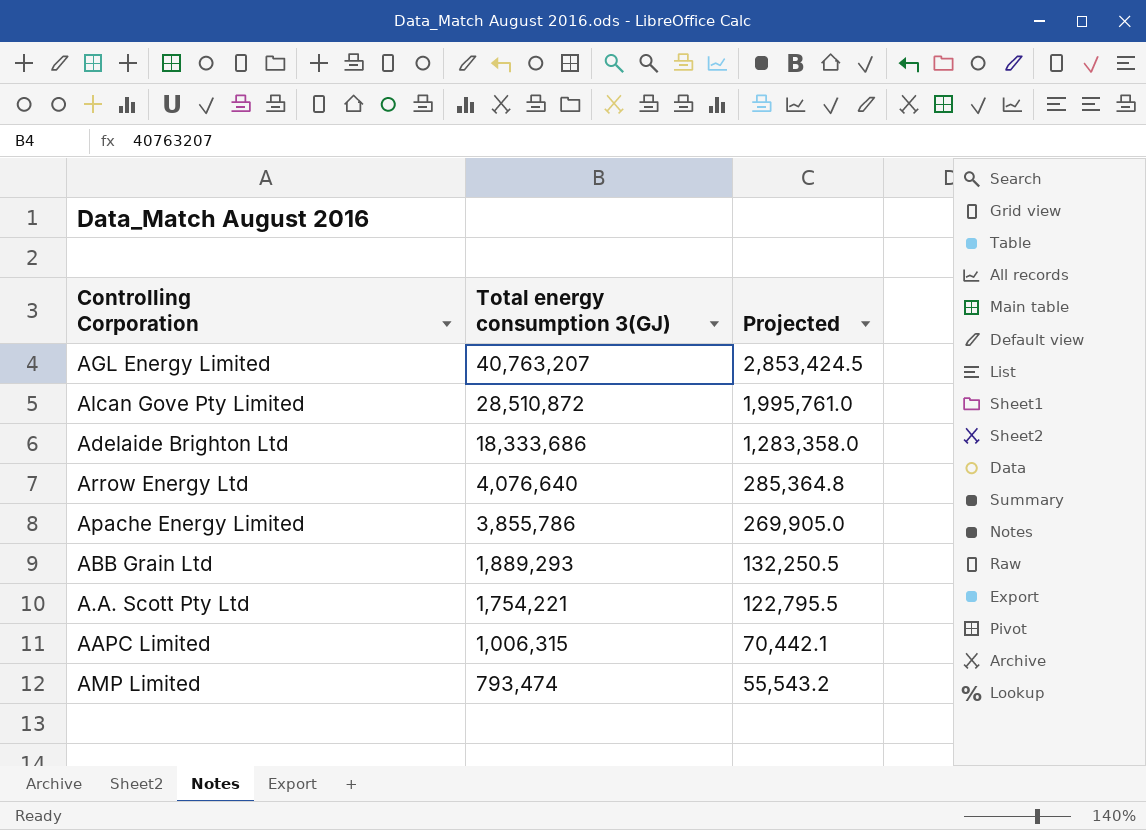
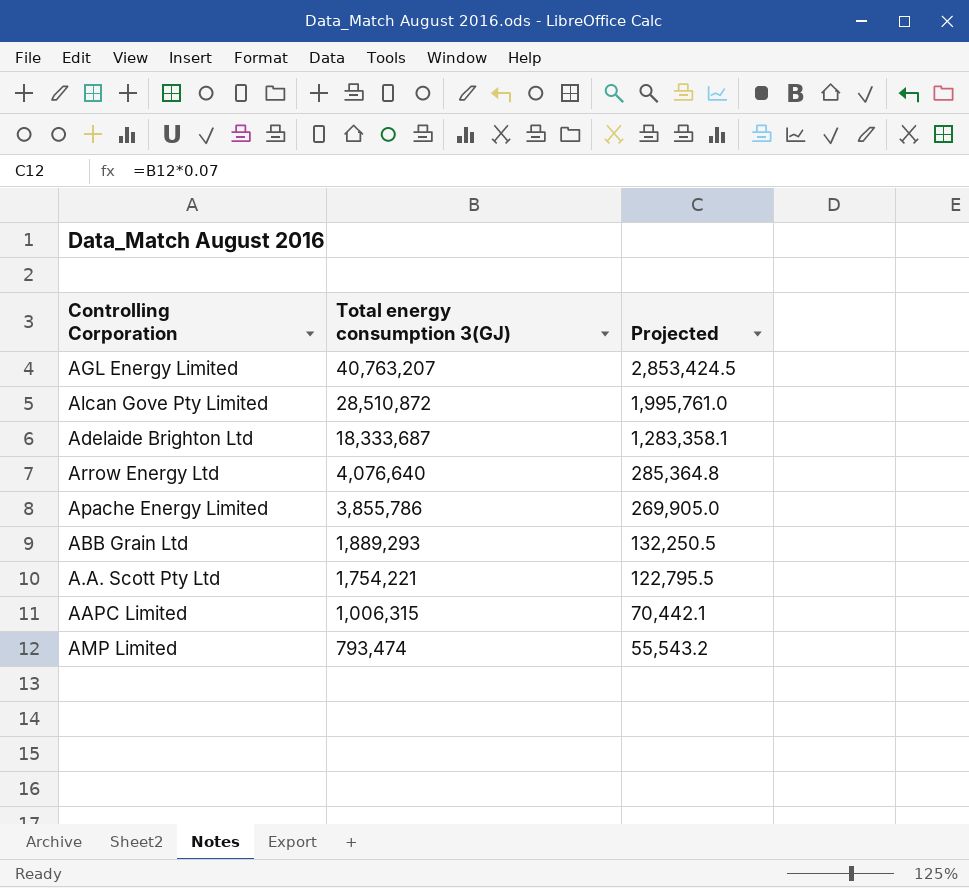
Adelaide Brighton Ltd | Total energy consumption 3(GJ): 18,333,686 -> 18,333,687
Adelaide Brighton Ltd | Projected: 1,283,358.0 -> 1,283,358.1

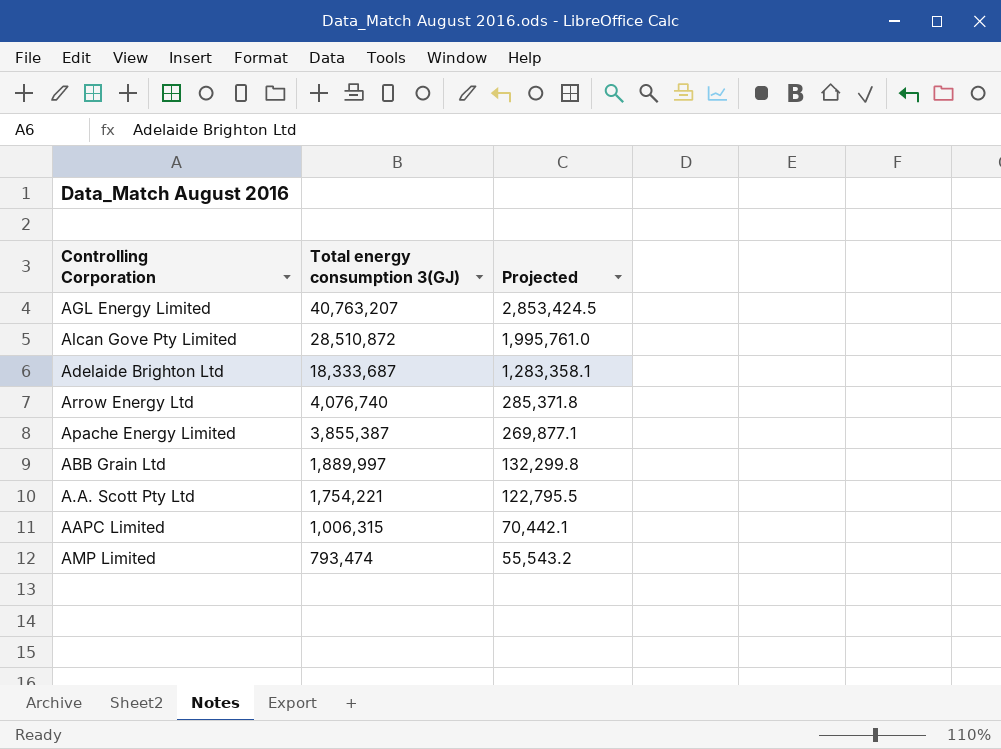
Arrow Energy Ltd | Total energy consumption 3(GJ): 4,076,640 -> 4,076,740
Arrow Energy Ltd | Projected: 285,364.8 -> 285,371.8
Apache Energy Limited | Total energy consumption 3(GJ): 3,855,786 -> 3,855,387
Apache Energy Limited | Projected: 269,905.0 -> 269,877.1
ABB Grain Ltd | Total energy consumption 3(GJ): 1,889,293 -> 1,889,997
ABB Grain Ltd | Projected: 132,250.5 -> 132,299.8

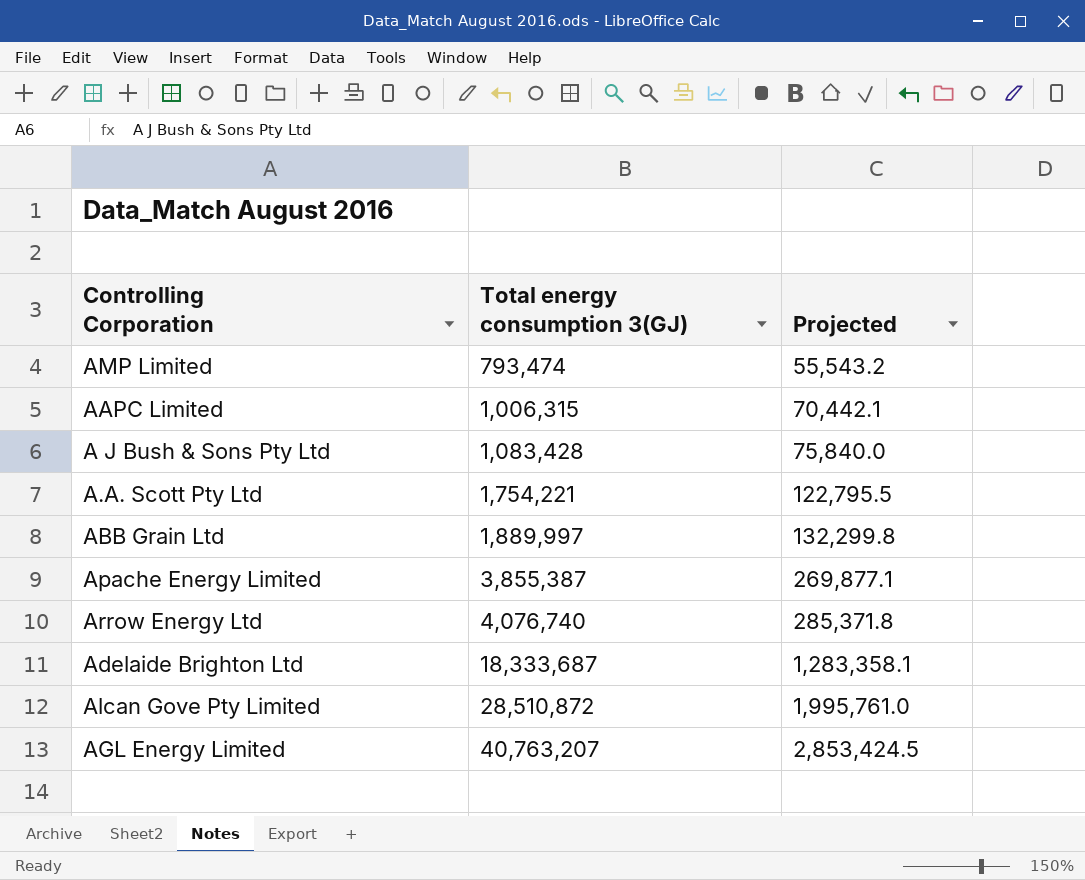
row order: Total energy consumption 3(GJ) descending -> Total energy consumption 3(GJ) ascending
row A J Bush & Sons Pty Ltd: none -> 1,083,428 | 75,840.0

